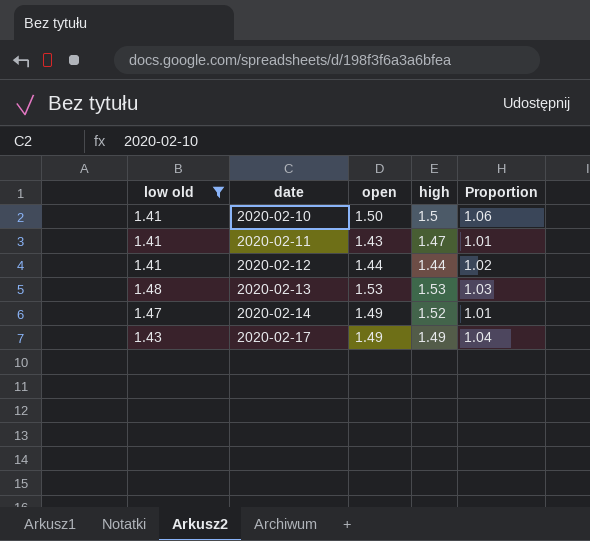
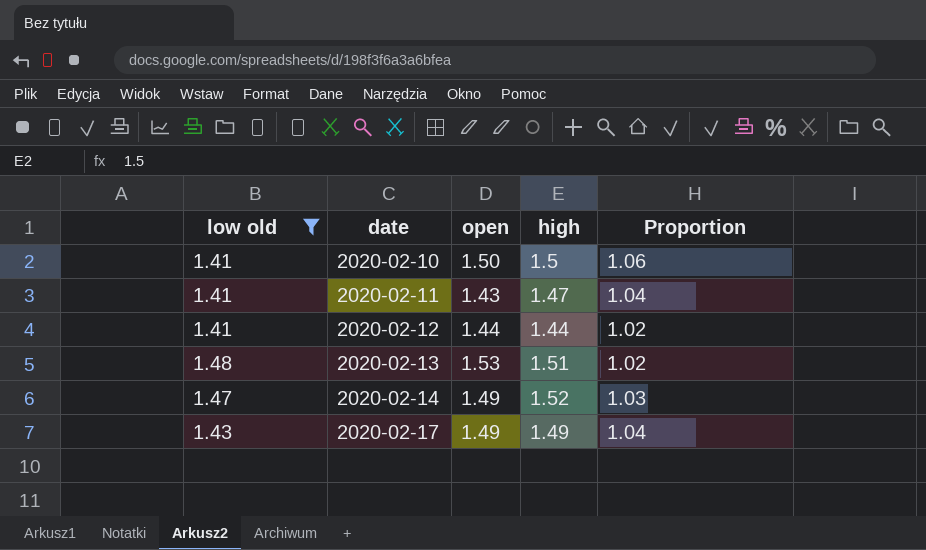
column Proportion | formula: [open] / [low old] -> [high] / [low old]
2020-02-13 | high: 1.53 -> 1.51

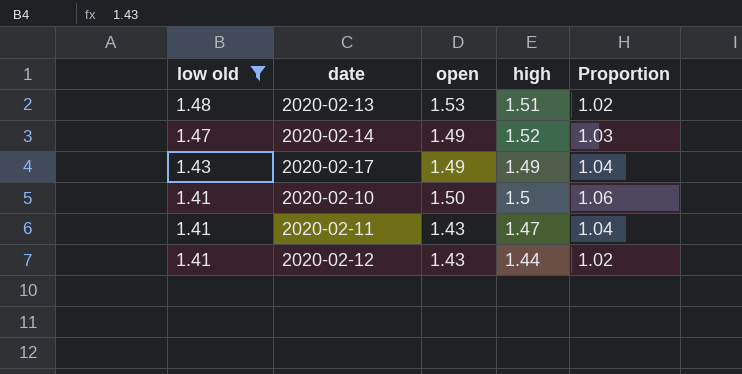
row order: date ascending -> low old descending
2020-02-12 | open: 1.44 -> 1.43

